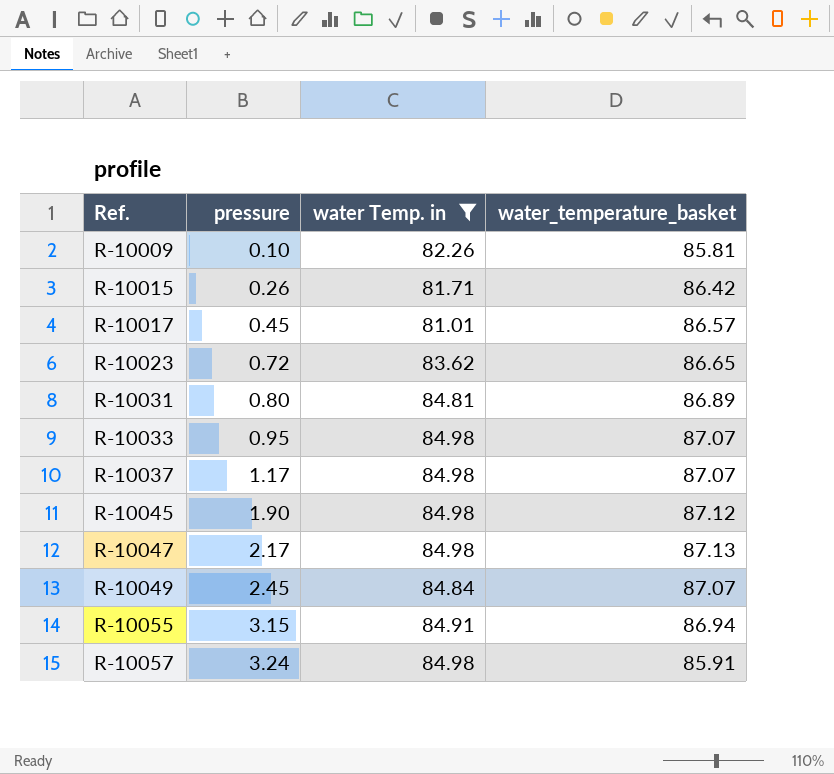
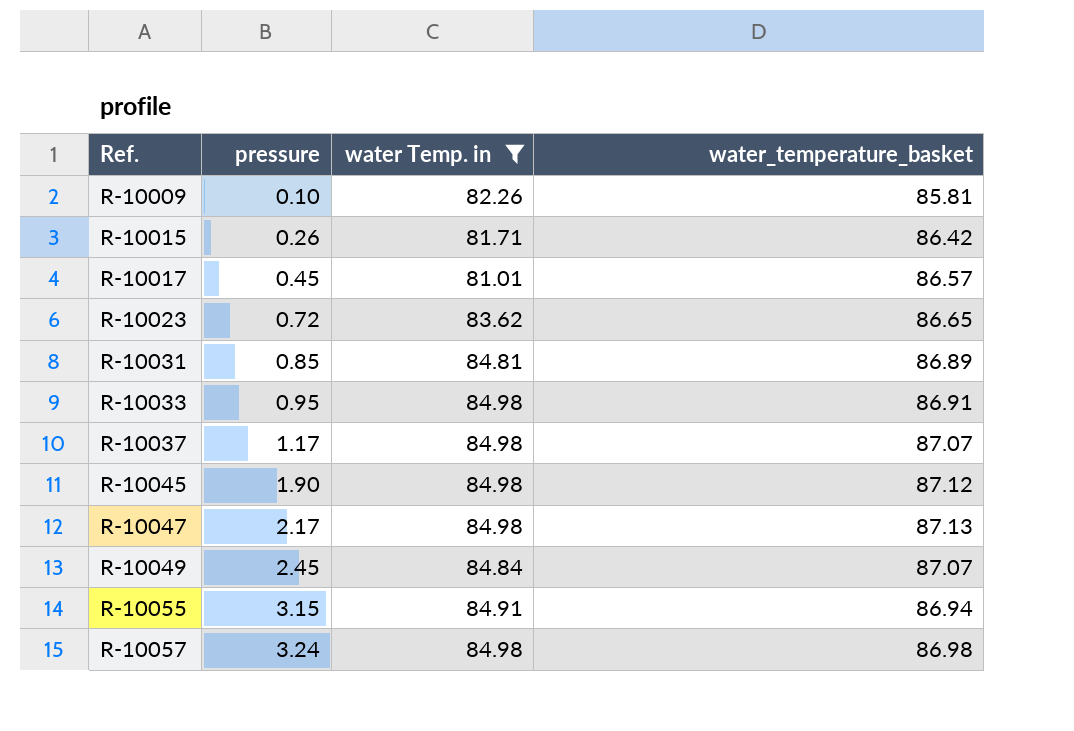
R-10031 | pressure: 0.80 -> 0.85
R-10033 | water_temperature_basket: 87.07 -> 86.91
R-10057 | water_temperature_basket: 85.91 -> 86.98

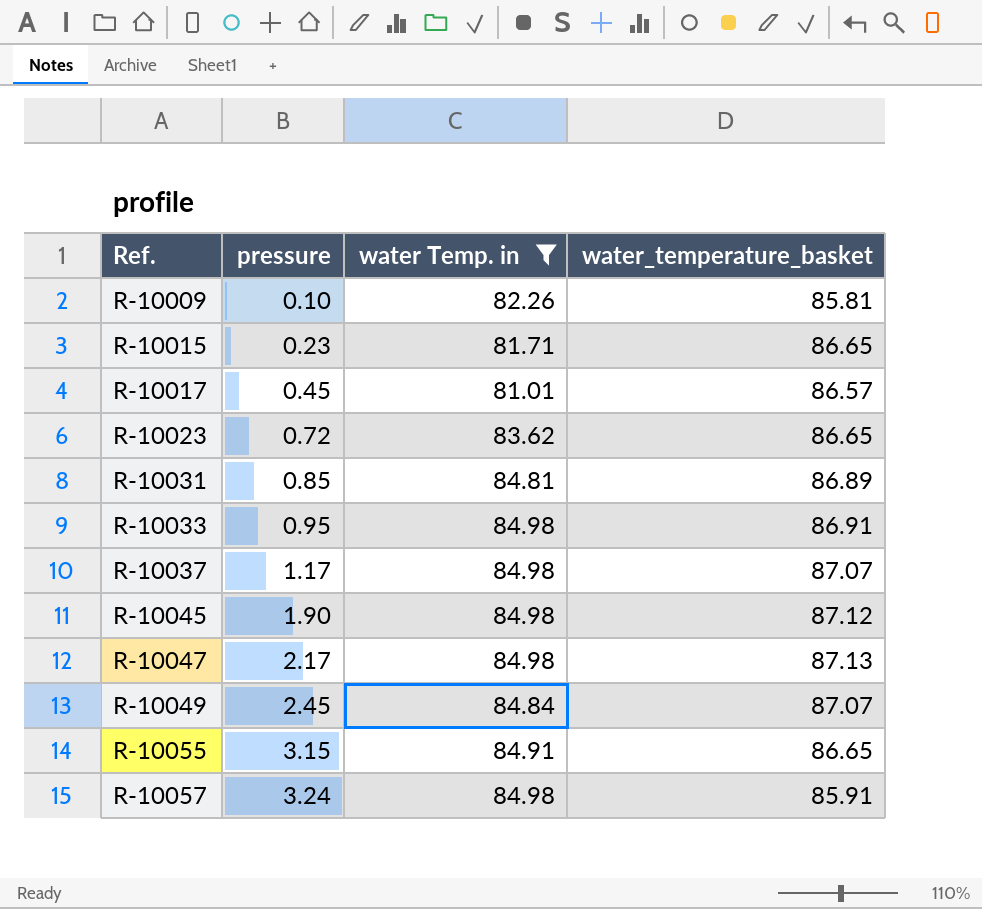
R-10015 | pressure: 0.26 -> 0.23
R-10015 | water_temperature_basket: 86.42 -> 86.65
R-10055 | water_temperature_basket: 86.94 -> 86.65
R-10057 | water_temperature_basket: 86.98 -> 85.91

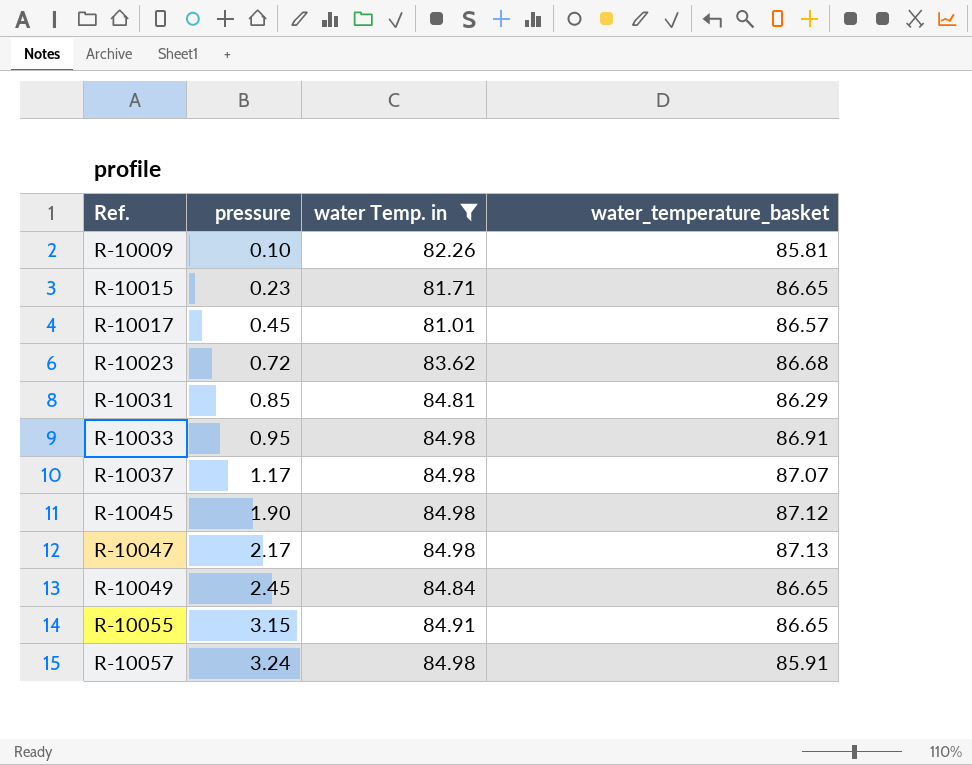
R-10023 | water_temperature_basket: 86.65 -> 86.68
R-10031 | water_temperature_basket: 86.89 -> 86.29
R-10049 | water_temperature_basket: 87.07 -> 86.65

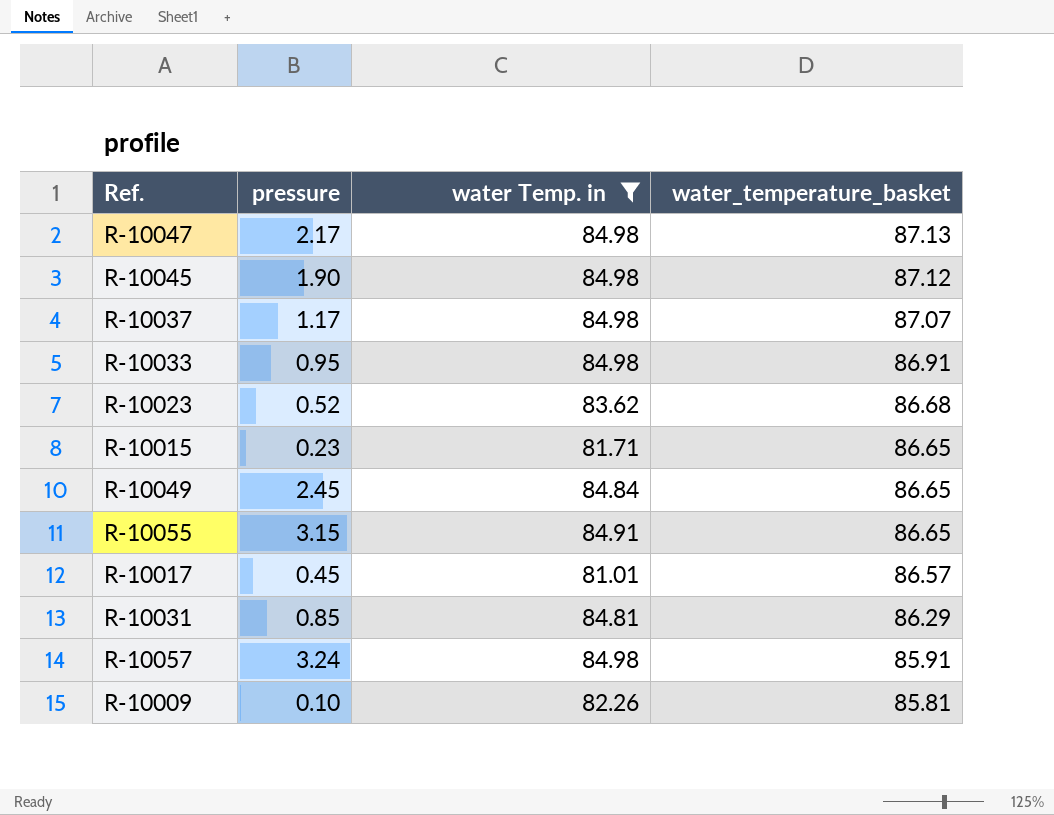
row order: Ref. ascending -> water_temperature_basket descending
R-10023 | pressure: 0.72 -> 0.52

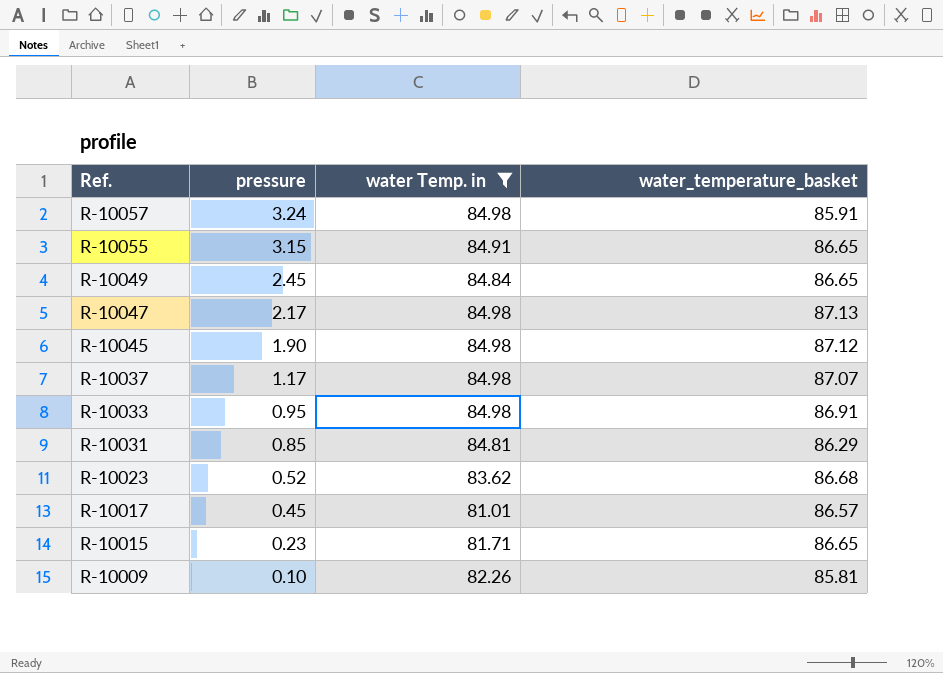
row order: water_temperature_basket descending -> Ref. descending

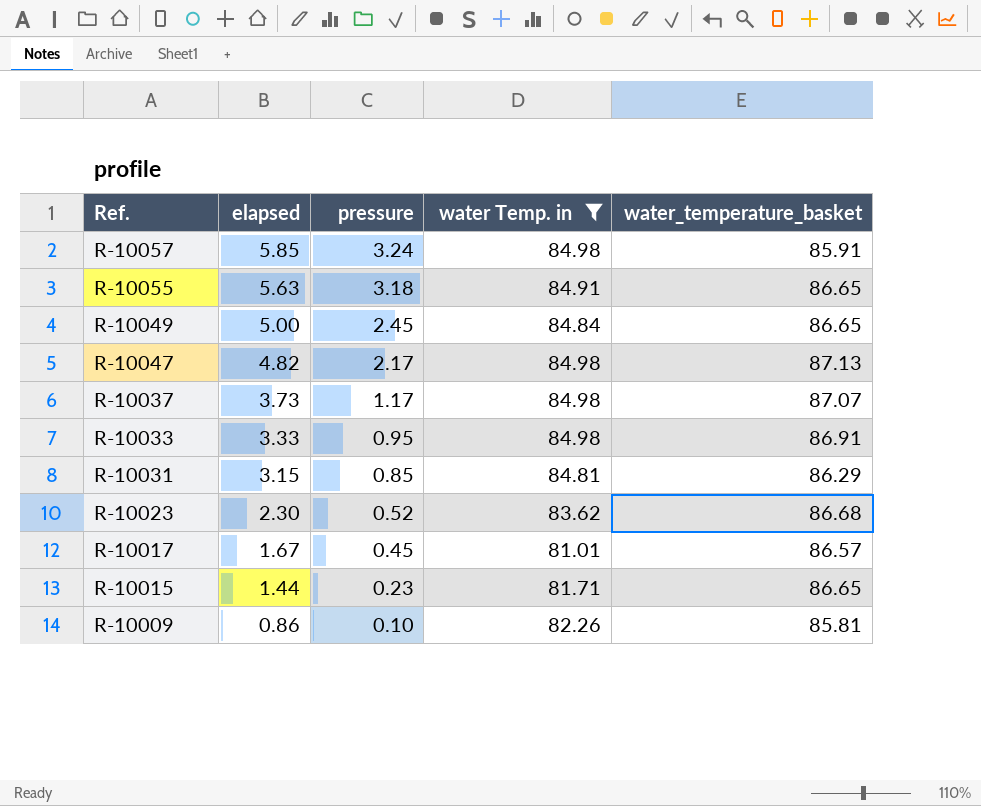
column elapsed | position: none -> 2
row R-10045: 1.90 | 84.98 | 87.12 -> none
R-10055 | pressure: 3.15 -> 3.18

